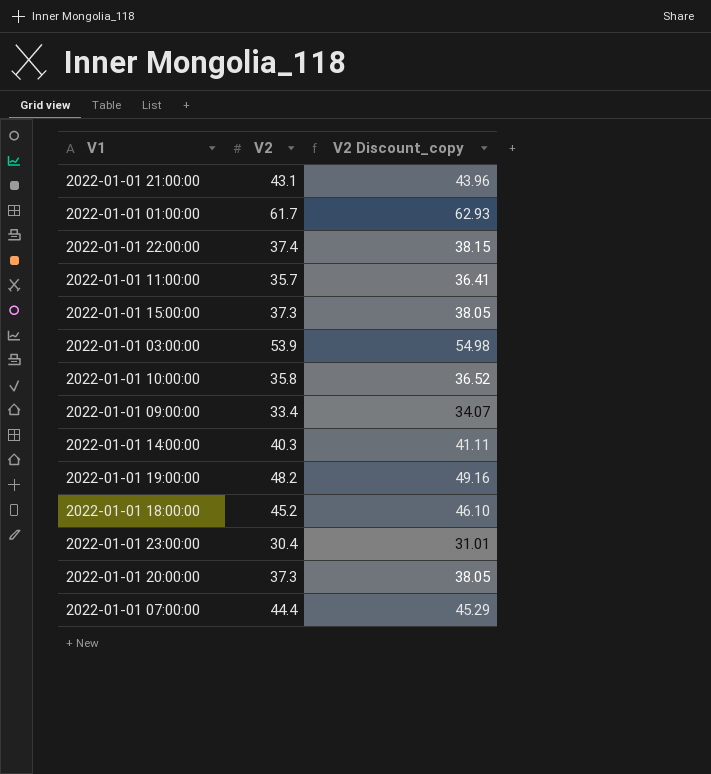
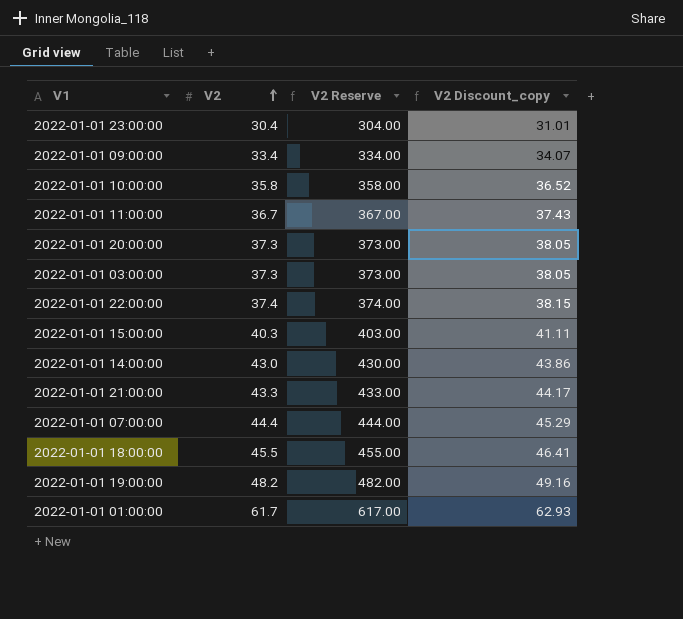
row order: none -> V2 ascending
column V2 Reserve | formula: none -> [V2] * 10
2022-01-01 11:00:00 | V2: 35.7 -> 36.7
2022-01-01 11:00:00 | V2 Discount_copy: 36.41 -> 37.43
2022-01-01 03:00:00 | V2: 53.9 -> 37.3
2022-01-01 03:00:00 | V2 Discount_copy: 54.98 -> 38.05
2022-01-01 15:00:00 | V2: 37.3 -> 40.3
2022-01-01 15:00:00 | V2 Discount_copy: 38.05 -> 41.11
2022-01-01 14:00:00 | V2: 40.3 -> 43.0
2022-01-01 14:00:00 | V2 Discount_copy: 41.11 -> 43.86
2022-01-01 21:00:00 | V2: 43.1 -> 43.3
2022-01-01 21:00:00 | V2 Discount_copy: 43.96 -> 44.17
2022-01-01 18:00:00 | V2: 45.2 -> 45.5
2022-01-01 18:00:00 | V2 Discount_copy: 46.10 -> 46.41

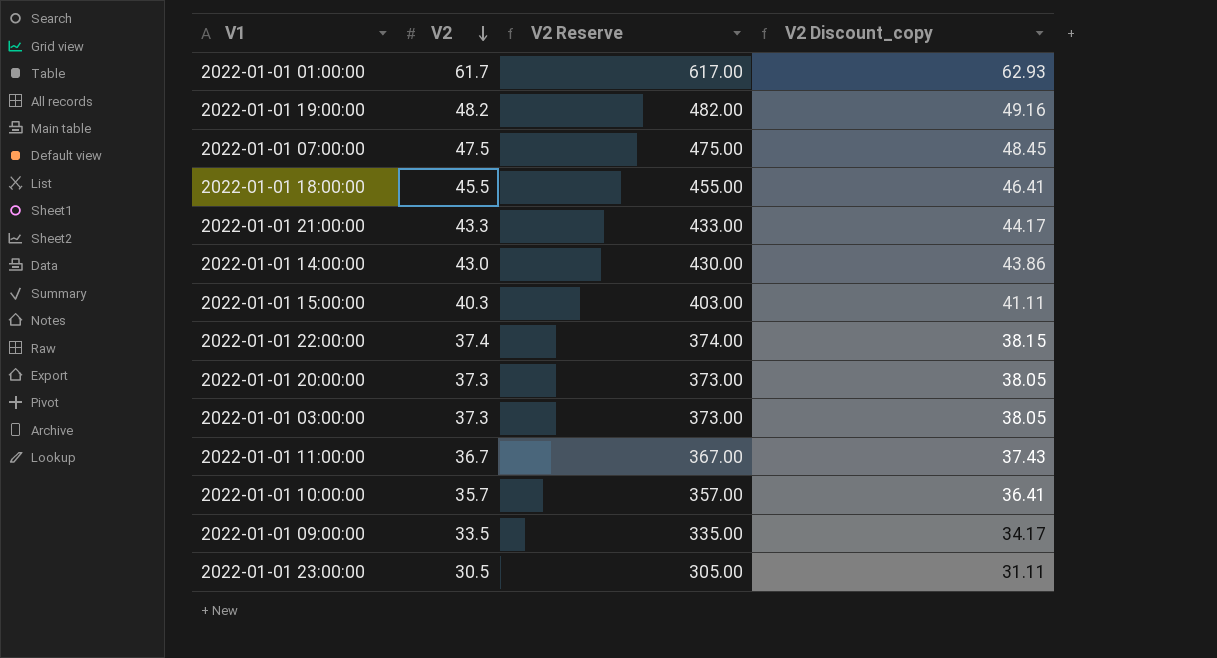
row order: V2 ascending -> V2 descending
2022-01-01 07:00:00 | V2: 44.4 -> 47.5
2022-01-01 07:00:00 | V2 Reserve: 444.00 -> 475.00
2022-01-01 07:00:00 | V2 Discount_copy: 45.29 -> 48.45
2022-01-01 10:00:00 | V2: 35.8 -> 35.7
2022-01-01 10:00:00 | V2 Reserve: 358.00 -> 357.00
2022-01-01 10:00:00 | V2 Discount_copy: 36.52 -> 36.41
2022-01-01 09:00:00 | V2: 33.4 -> 33.5
2022-01-01 09:00:00 | V2 Reserve: 334.00 -> 335.00
2022-01-01 09:00:00 | V2 Discount_copy: 34.07 -> 34.17
2022-01-01 23:00:00 | V2: 30.4 -> 30.5
2022-01-01 23:00:00 | V2 Reserve: 304.00 -> 305.00
2022-01-01 23:00:00 | V2 Discount_copy: 31.01 -> 31.11

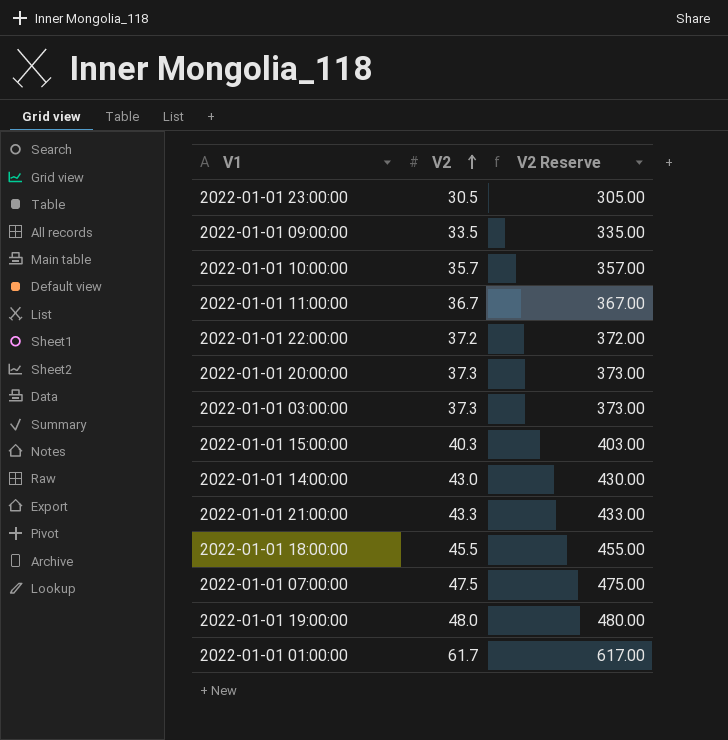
row order: V2 descending -> V2 ascending
column V2 Discount_copy | formula: [V2] * 1.02 -> none
2022-01-01 22:00:00 | V2: 37.4 -> 37.2
2022-01-01 22:00:00 | V2 Reserve: 374.00 -> 372.00
2022-01-01 19:00:00 | V2: 48.2 -> 48.0
2022-01-01 19:00:00 | V2 Reserve: 482.00 -> 480.00

